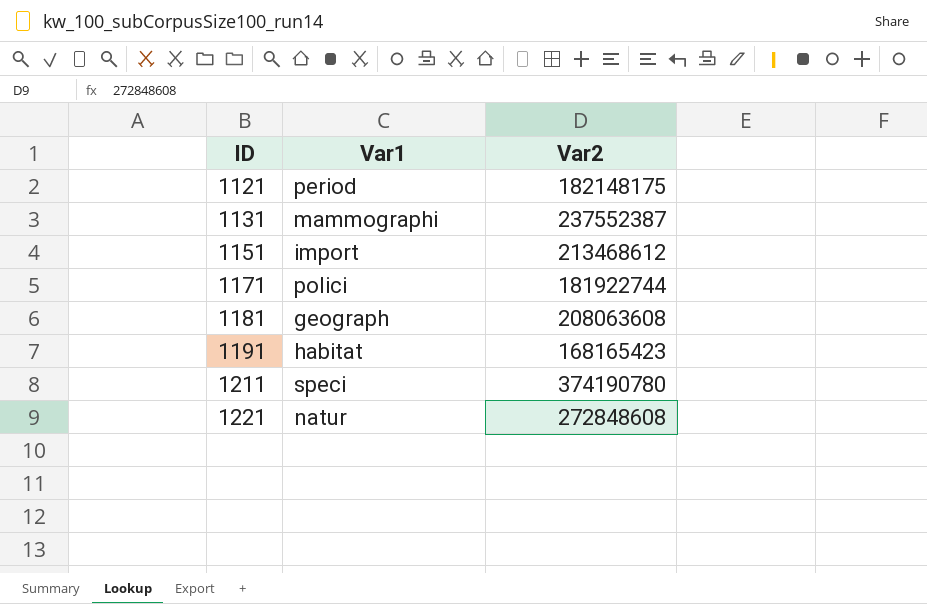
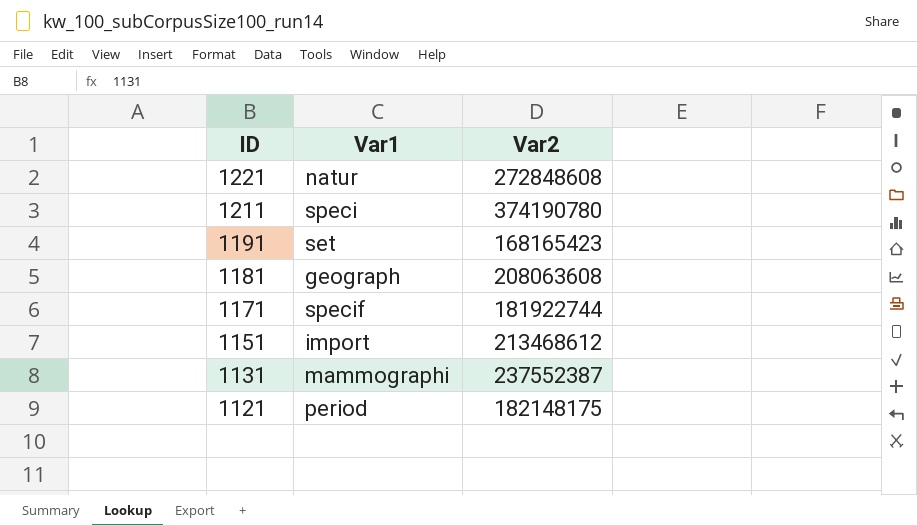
row order: ID ascending -> ID descending
1191 | Var1: habitat -> set
1171 | Var1: polici -> specif

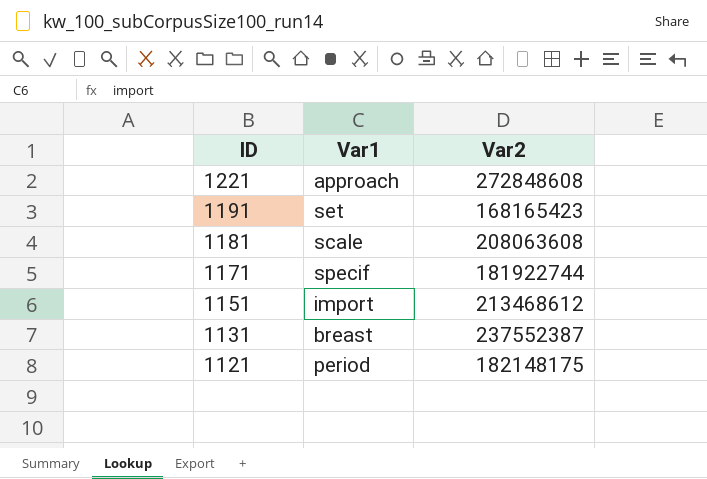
row 1211: speci | 374190780 -> none
1221 | Var1: natur -> approach
1181 | Var1: geograph -> scale
1131 | Var1: mammographi -> breast

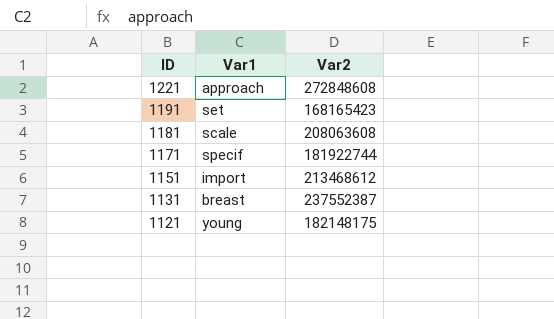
1121 | Var1: period -> young

